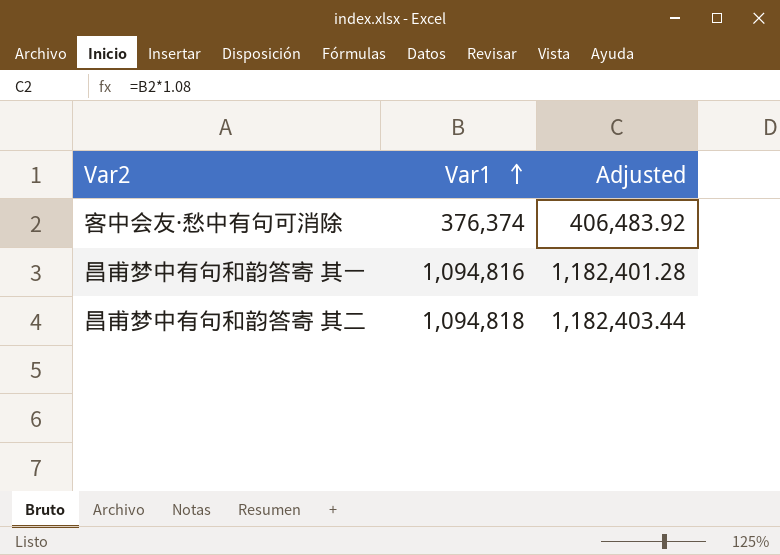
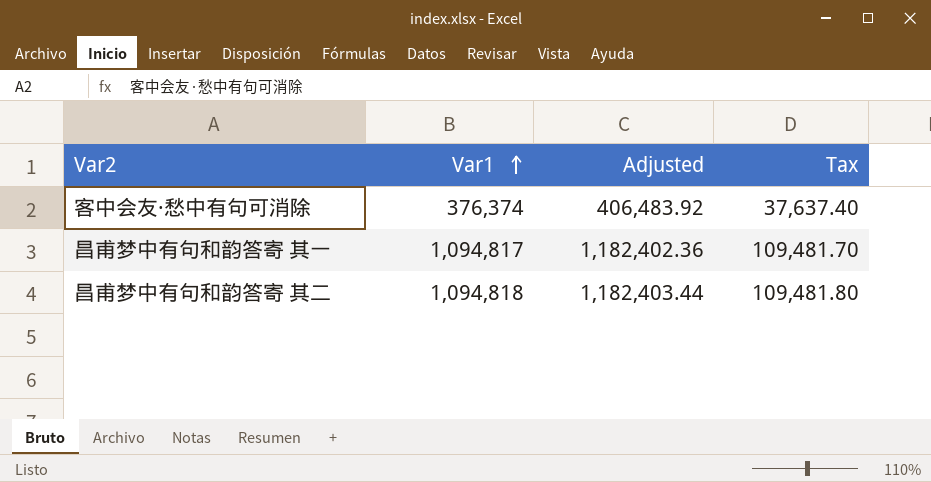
column Tax | formula: none -> [Var1] * 0.1
昌甫梦中有句和韵答寄 其一 | Var1: 1,094,816 -> 1,094,817
昌甫梦中有句和韵答寄 其一 | Adjusted: 1,182,401.28 -> 1,182,402.36

